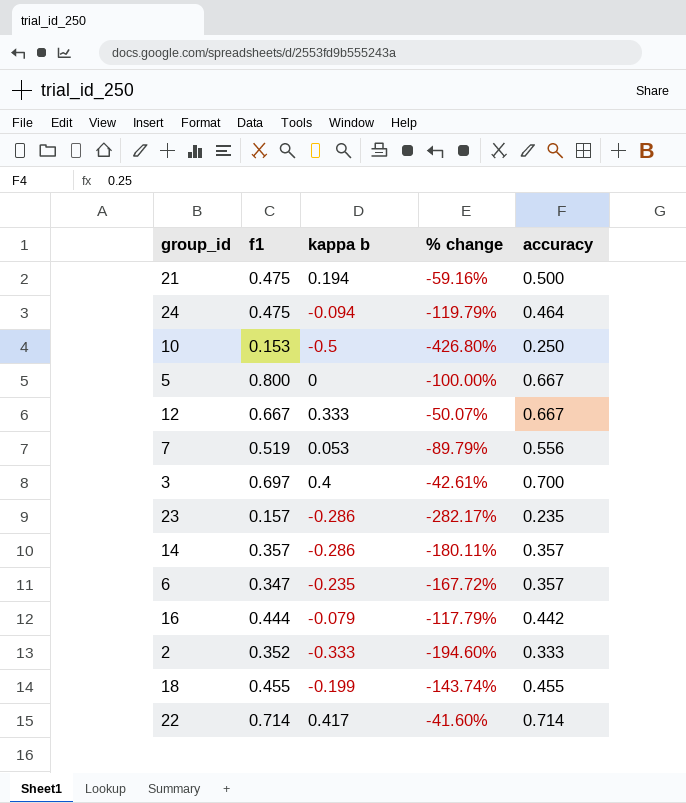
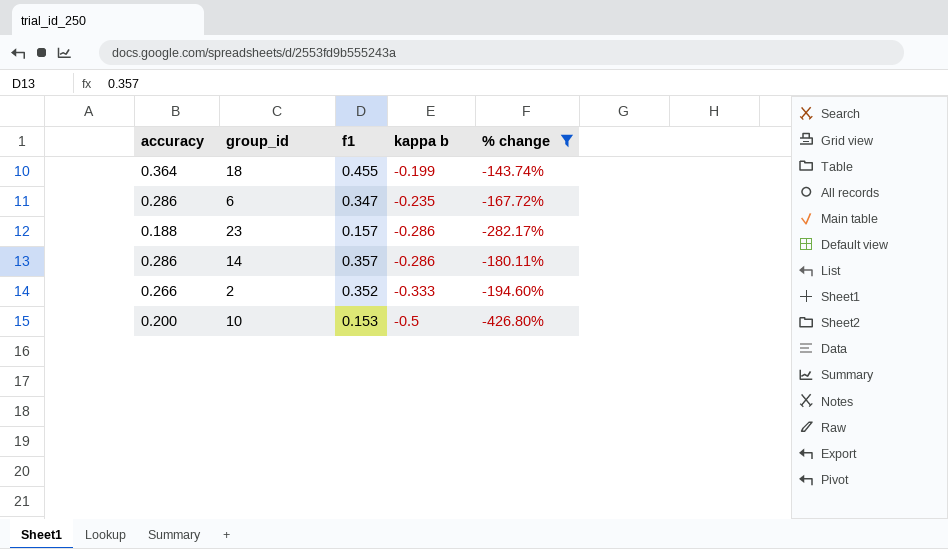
filter: none -> % change <= -143.74%
row order: none -> kappa b descending
column accuracy | position: 5 -> 1
18 | accuracy: 0.455 -> 0.364
6 | accuracy: 0.357 -> 0.286
23 | accuracy: 0.235 -> 0.188
14 | accuracy: 0.357 -> 0.286
2 | accuracy: 0.333 -> 0.266
10 | accuracy: 0.250 -> 0.200

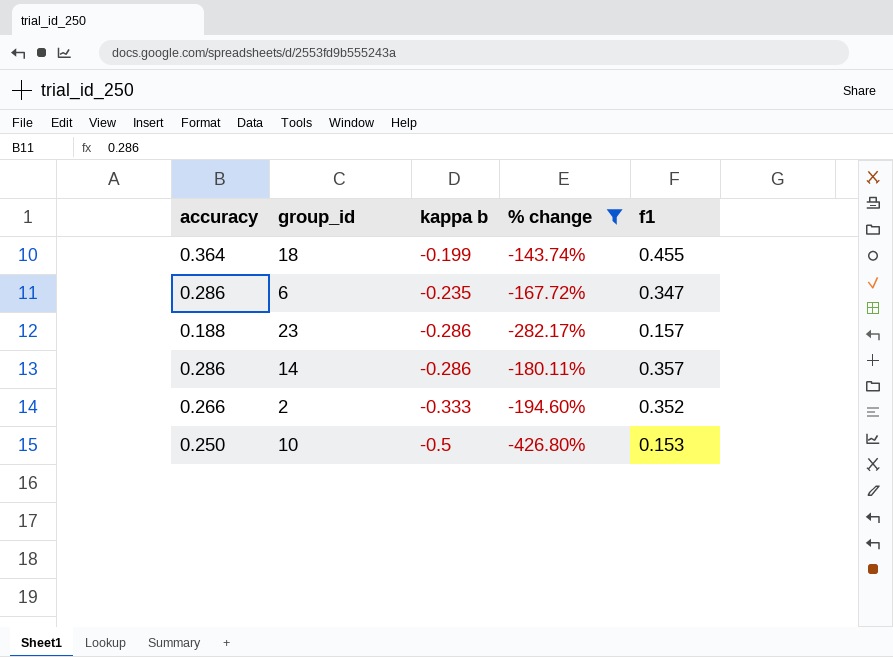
column f1 | position: 3 -> 5
10 | accuracy: 0.200 -> 0.250

